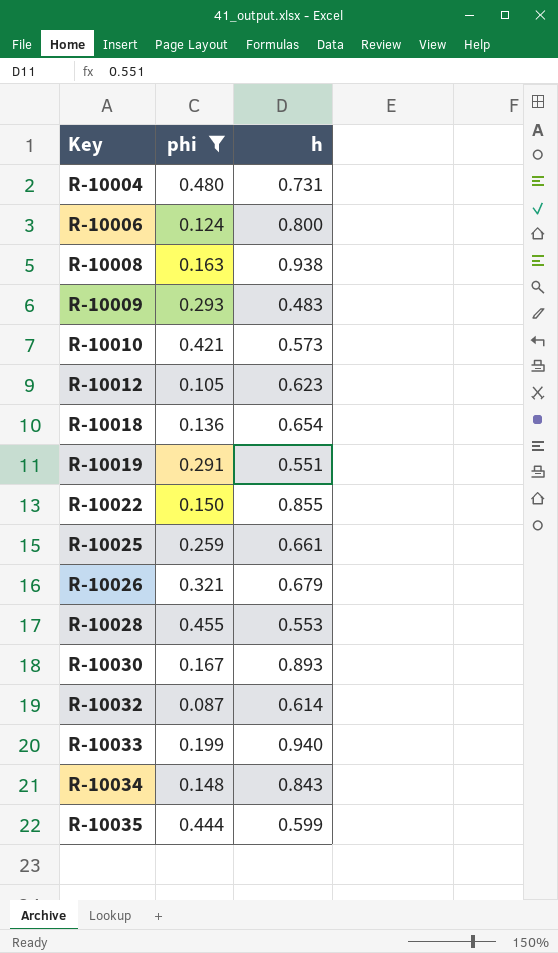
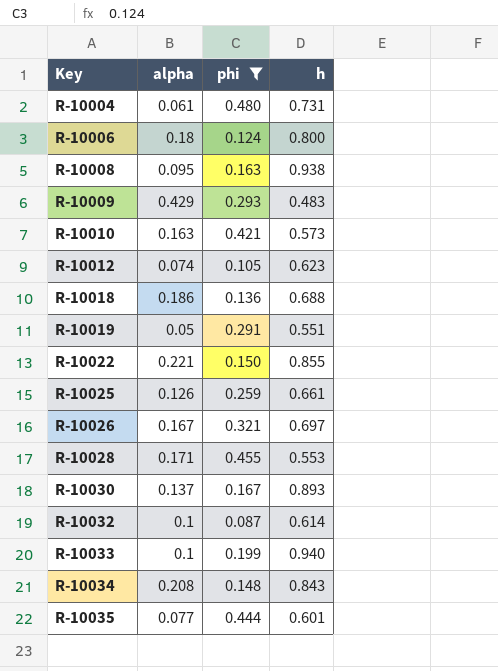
column alpha | position: none -> 2
R-10018 | h: 0.654 -> 0.688
R-10026 | h: 0.679 -> 0.697
R-10035 | h: 0.599 -> 0.601

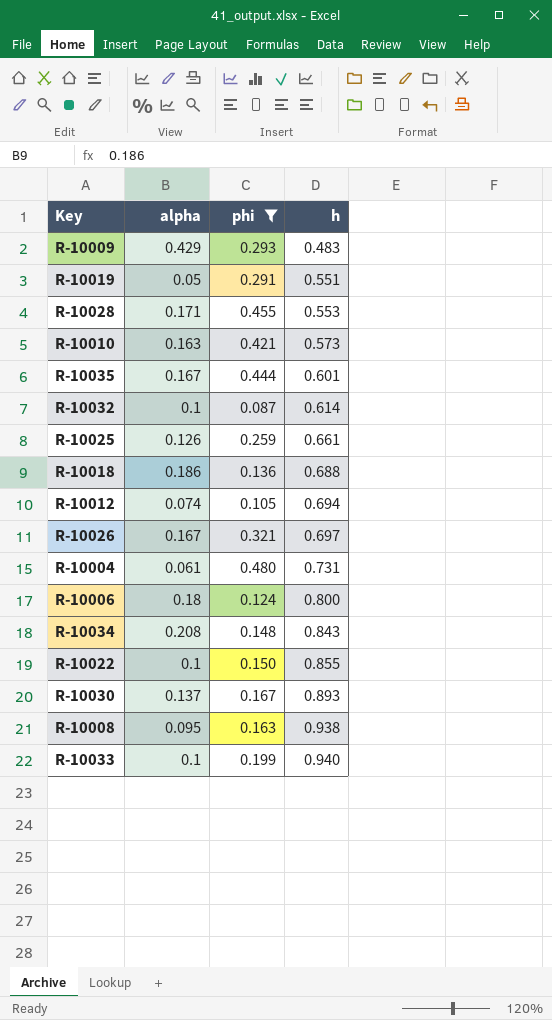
row order: Key ascending -> h ascending
R-10035 | alpha: 0.077 -> 0.167
R-10012 | h: 0.623 -> 0.694
R-10022 | alpha: 0.221 -> 0.1

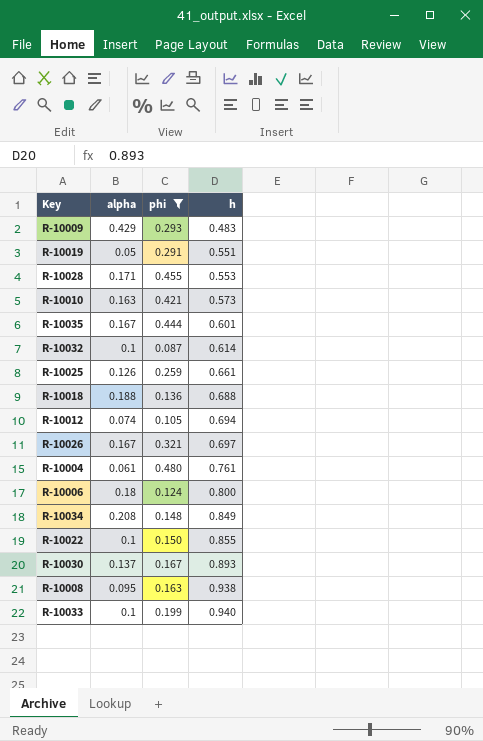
R-10018 | alpha: 0.186 -> 0.188
R-10004 | h: 0.731 -> 0.761
R-10034 | h: 0.843 -> 0.849

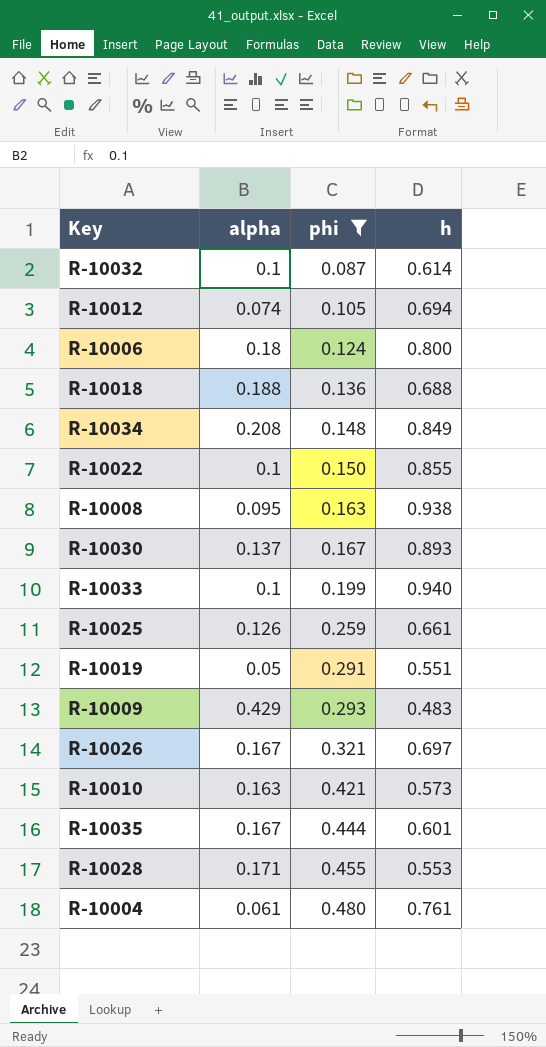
row order: h ascending -> phi ascending

